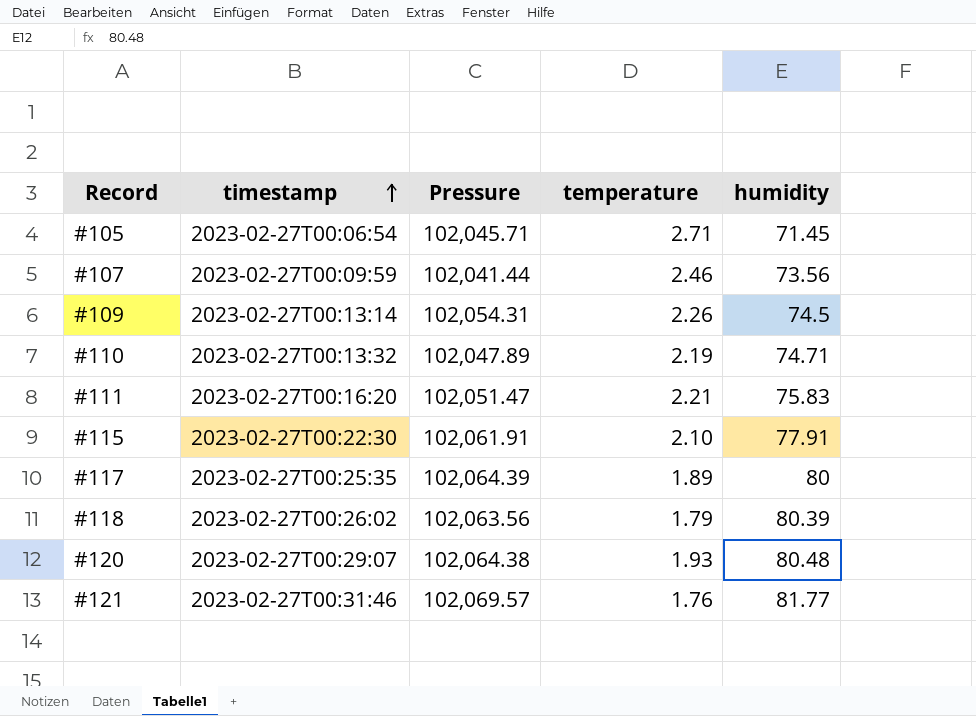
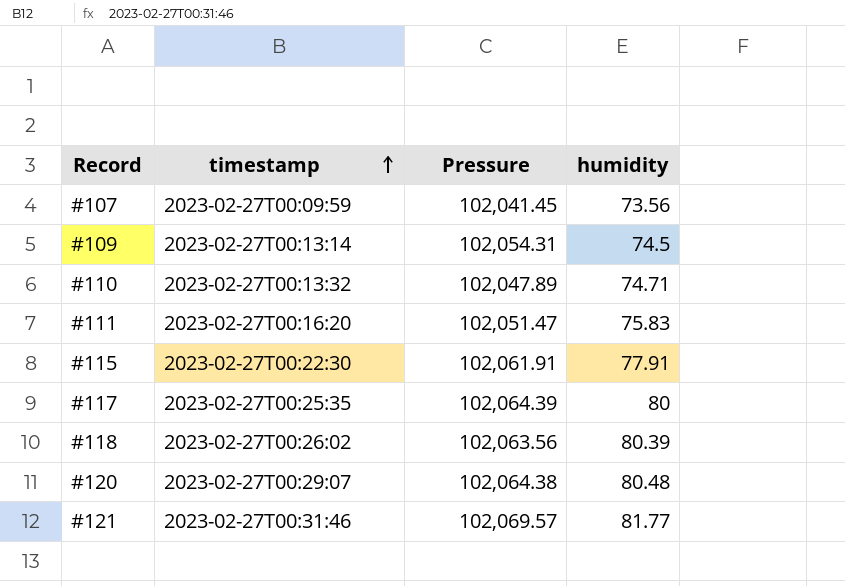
column temperature | position: 4 -> none
row #105: 2023-02-27T00:06:54 | 102,045.71 | 2.71 | 71.45 -> none
#107 | Pressure: 102,041.44 -> 102,041.45

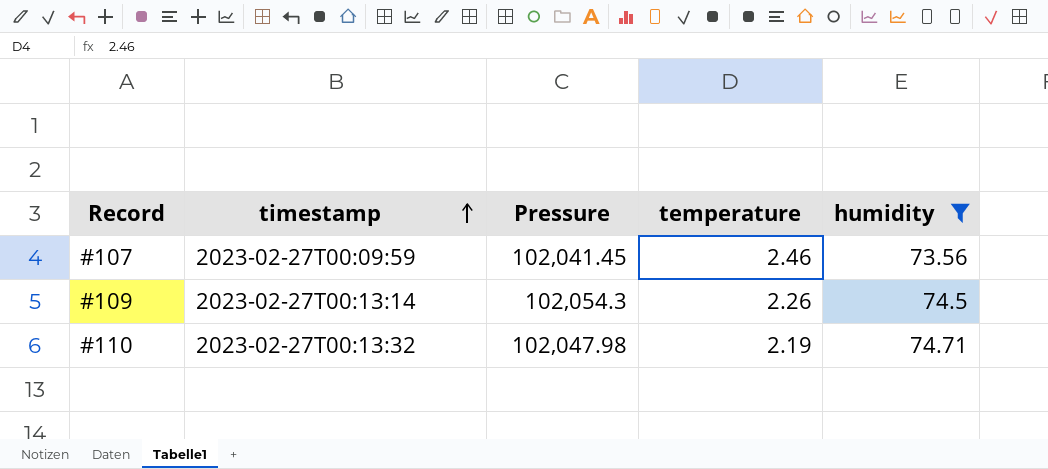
filter: none -> humidity <= 74.71
column temperature | position: none -> 4
#109 | Pressure: 102,054.31 -> 102,054.3
#110 | Pressure: 102,047.89 -> 102,047.98

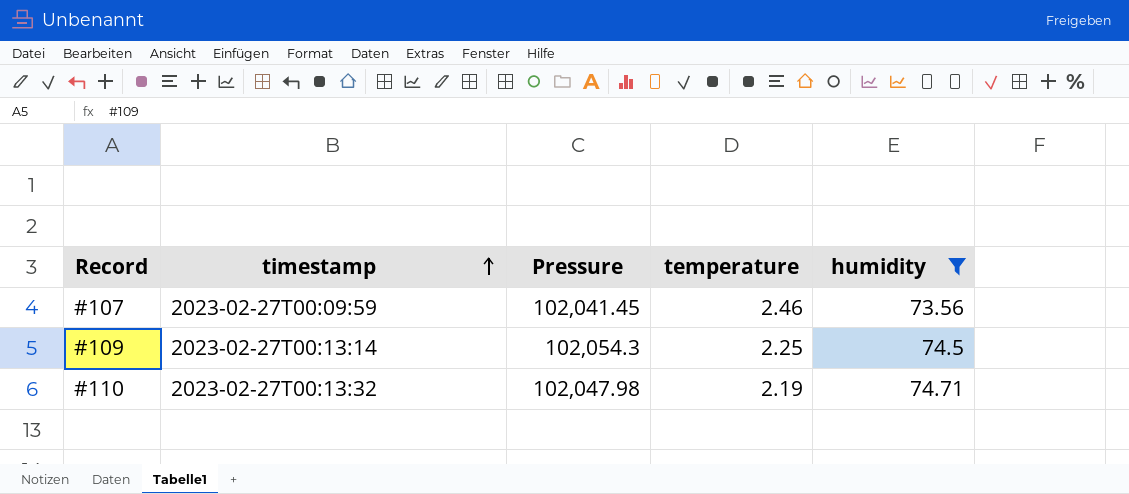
#109 | temperature: 2.26 -> 2.25

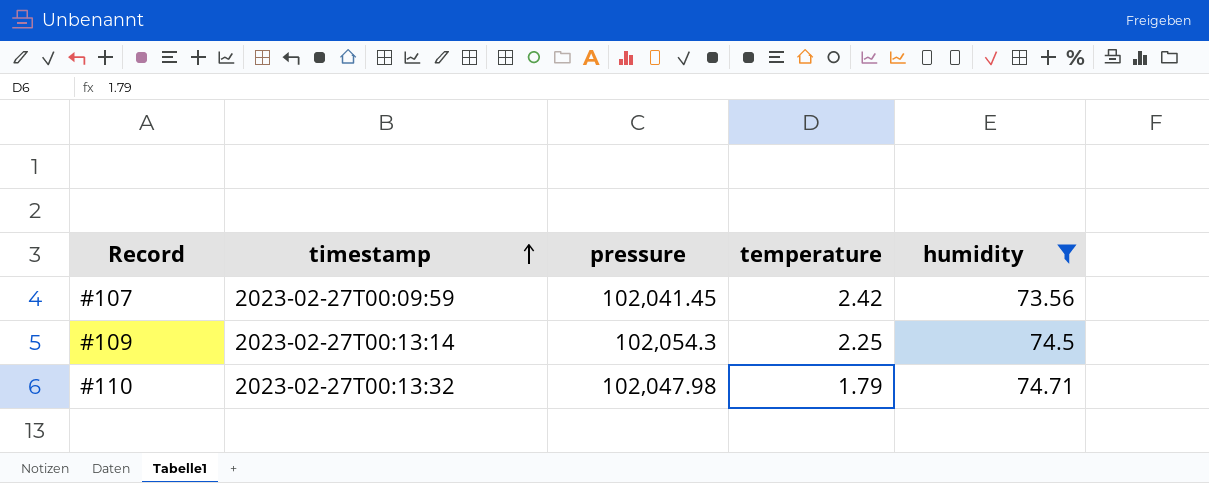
column name: Pressure -> pressure
#107 | temperature: 2.46 -> 2.42
#110 | temperature: 2.19 -> 1.79

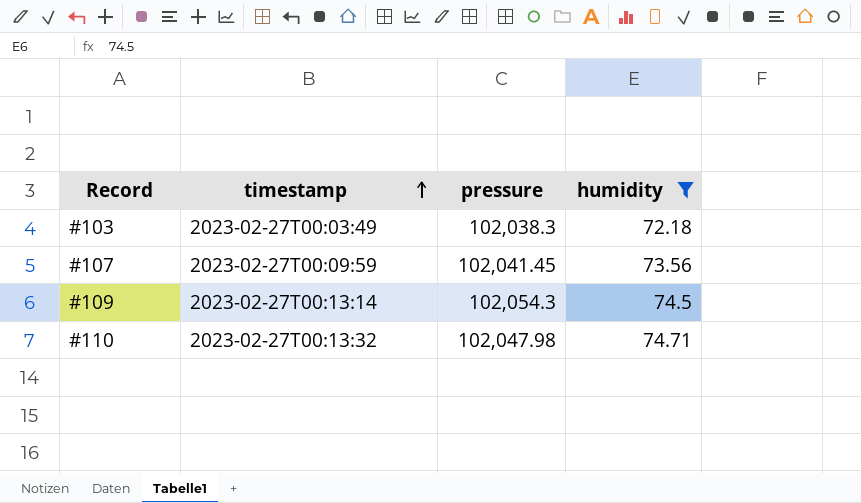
column temperature | position: 4 -> none
row #103: none -> 2023-02-27T00:03:49 | 102,038.3 | 72.18

